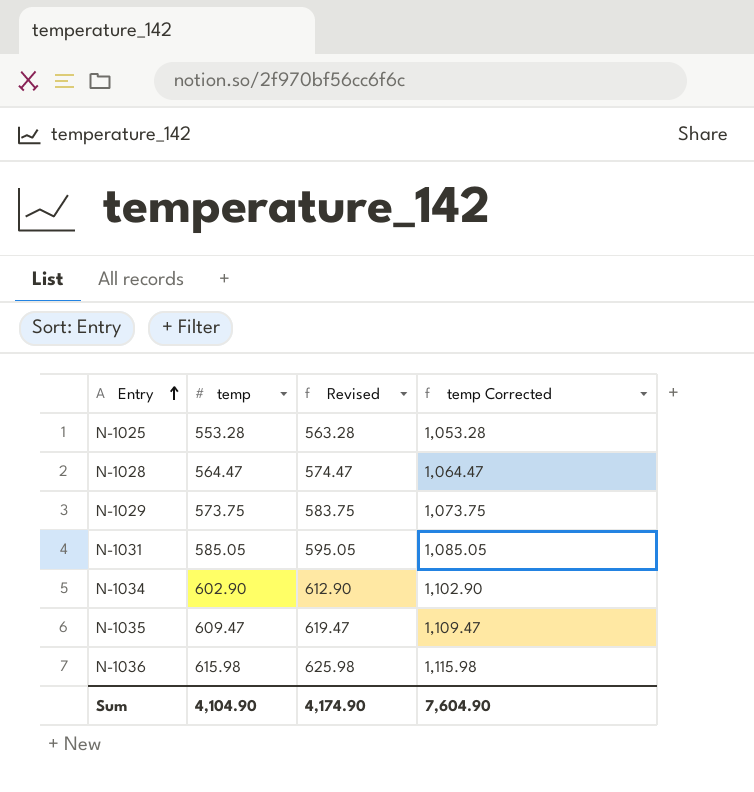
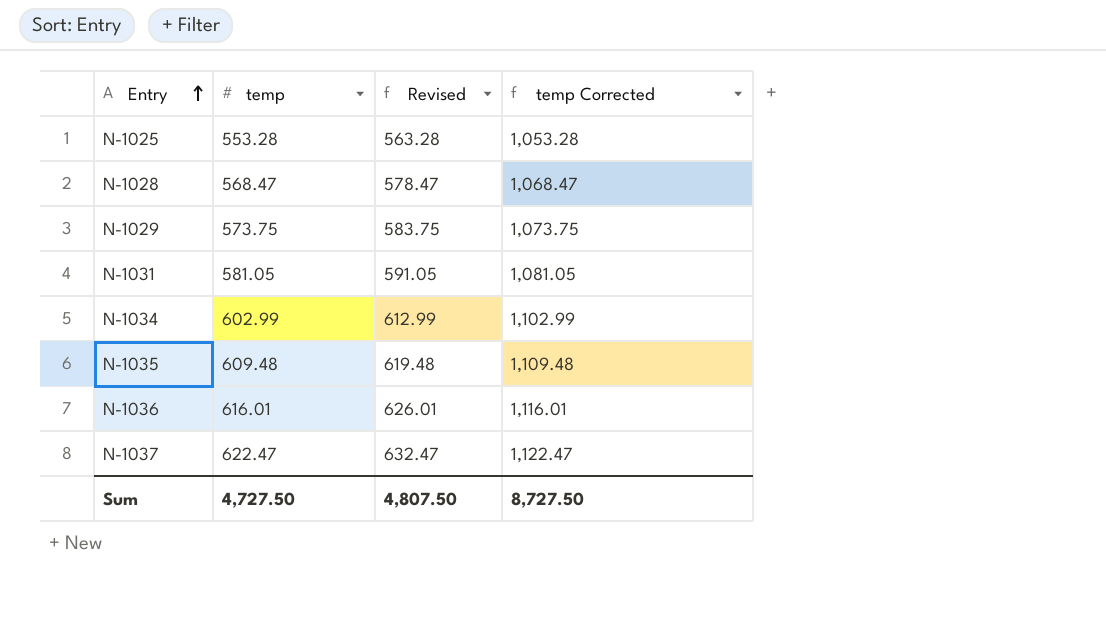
N-1028 | temp: 564.47 -> 568.47
N-1028 | Revised: 574.47 -> 578.47
N-1028 | temp Corrected: 1,064.47 -> 1,068.47
N-1031 | temp: 585.05 -> 581.05
N-1031 | Revised: 595.05 -> 591.05
N-1031 | temp Corrected: 1,085.05 -> 1,081.05
N-1034 | temp: 602.90 -> 602.99
N-1034 | Revised: 612.90 -> 612.99
N-1034 | temp Corrected: 1,102.90 -> 1,102.99
N-1035 | temp: 609.47 -> 609.48
N-1035 | Revised: 619.47 -> 619.48
N-1035 | temp Corrected: 1,109.47 -> 1,109.48
N-1036 | temp: 615.98 -> 616.01
N-1036 | Revised: 625.98 -> 626.01
N-1036 | temp Corrected: 1,115.98 -> 1,116.01
row N-1037: none -> 622.47 | 632.47 | 1,122.47
Sum | temp: 4,104.90 -> 4,727.50
Sum | Revised: 4,174.90 -> 4,807.50
Sum | temp Corrected: 7,604.90 -> 8,727.50

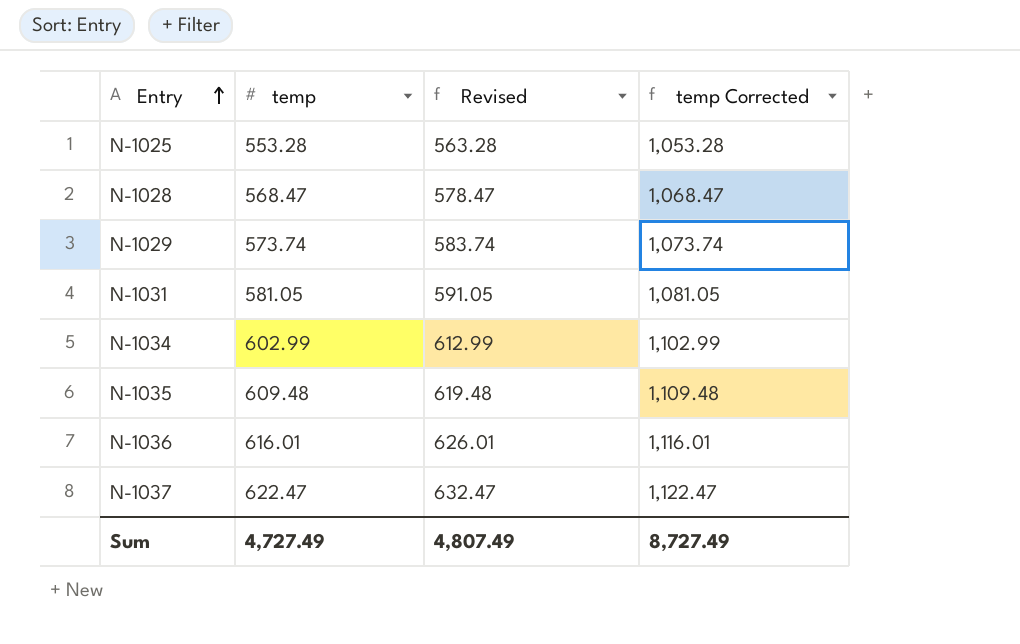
N-1029 | temp: 573.75 -> 573.74
N-1029 | Revised: 583.75 -> 583.74
N-1029 | temp Corrected: 1,073.75 -> 1,073.74
Sum | temp: 4,727.50 -> 4,727.49
Sum | Revised: 4,807.50 -> 4,807.49
Sum | temp Corrected: 8,727.50 -> 8,727.49

